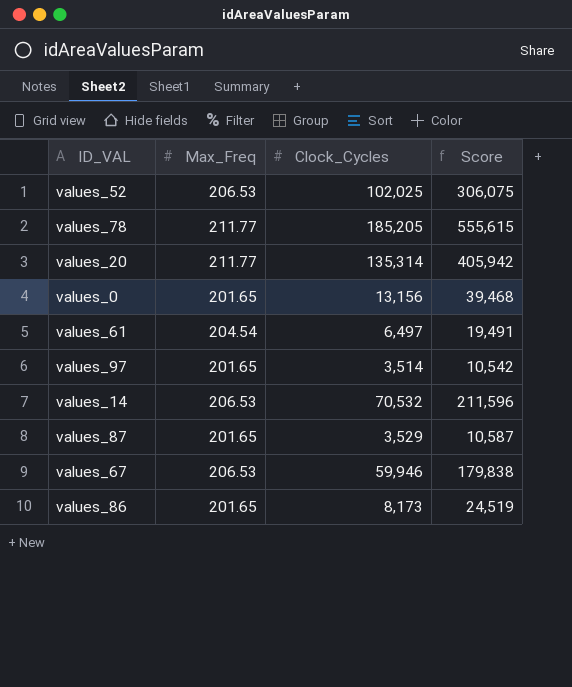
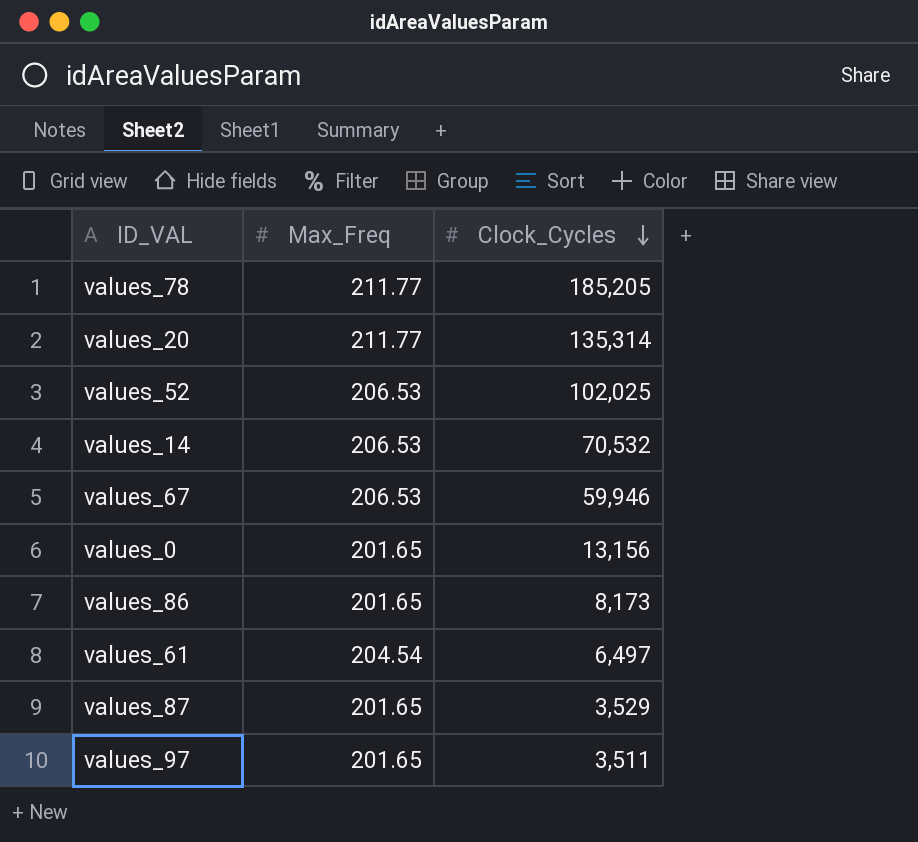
row order: none -> Clock_Cycles descending
column Score | formula: [Clock_Cycles] * 3 -> none
values_97 | Clock_Cycles: 3,514 -> 3,511

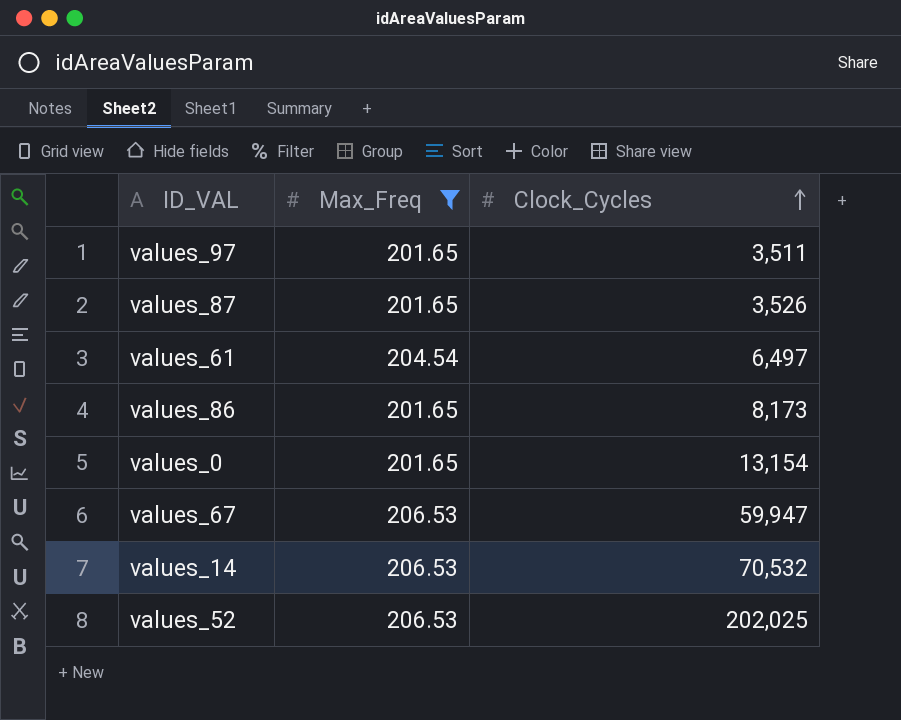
filter: none -> Max_Freq != 211.77
row order: Clock_Cycles descending -> Clock_Cycles ascending
values_87 | Clock_Cycles: 3,529 -> 3,526
values_0 | Clock_Cycles: 13,156 -> 13,154
values_67 | Clock_Cycles: 59,946 -> 59,947
values_52 | Clock_Cycles: 102,025 -> 202,025

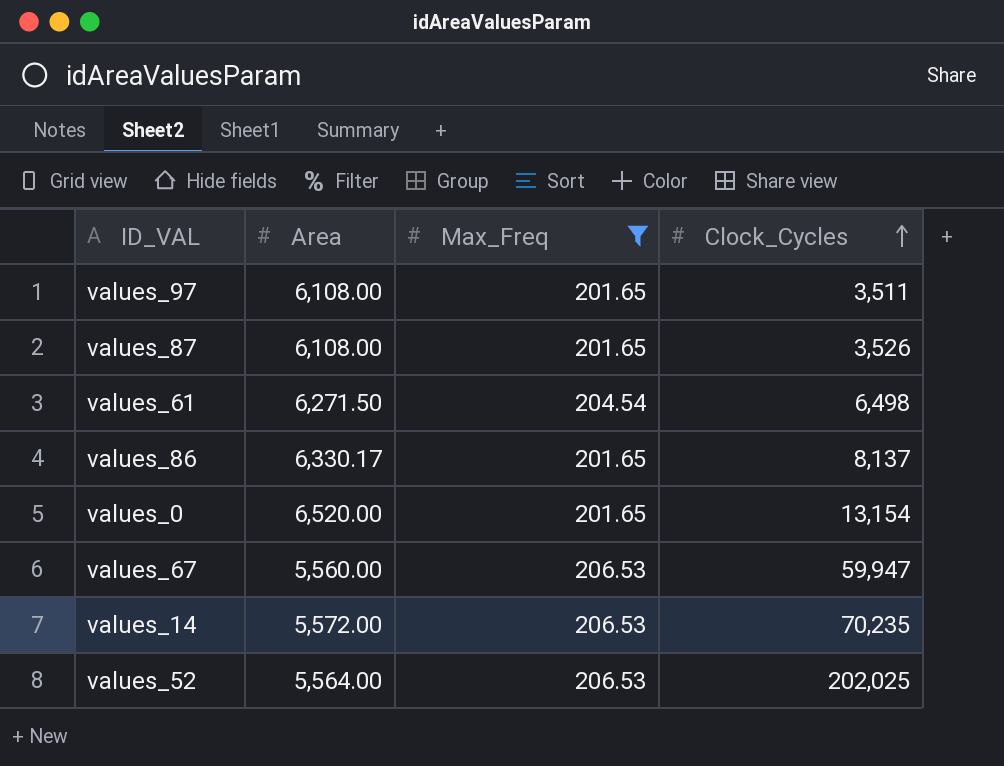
column Area | position: none -> 2
values_61 | Clock_Cycles: 6,497 -> 6,498
values_86 | Clock_Cycles: 8,173 -> 8,137
values_14 | Clock_Cycles: 70,532 -> 70,235

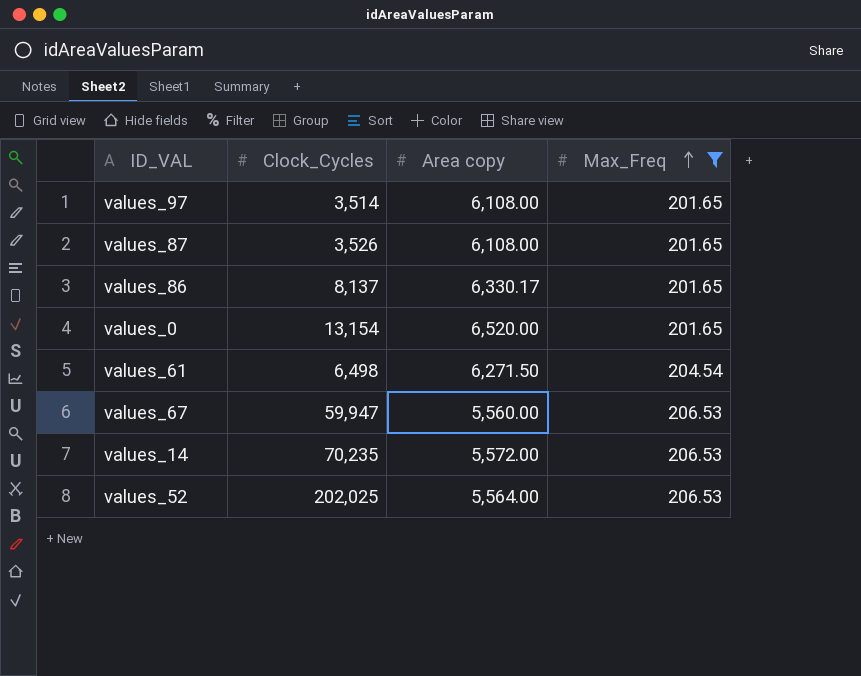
row order: Clock_Cycles ascending -> Max_Freq ascending
column Clock_Cycles | position: 4 -> 2
column name: Area -> Area copy
values_97 | Clock_Cycles: 3,511 -> 3,514

